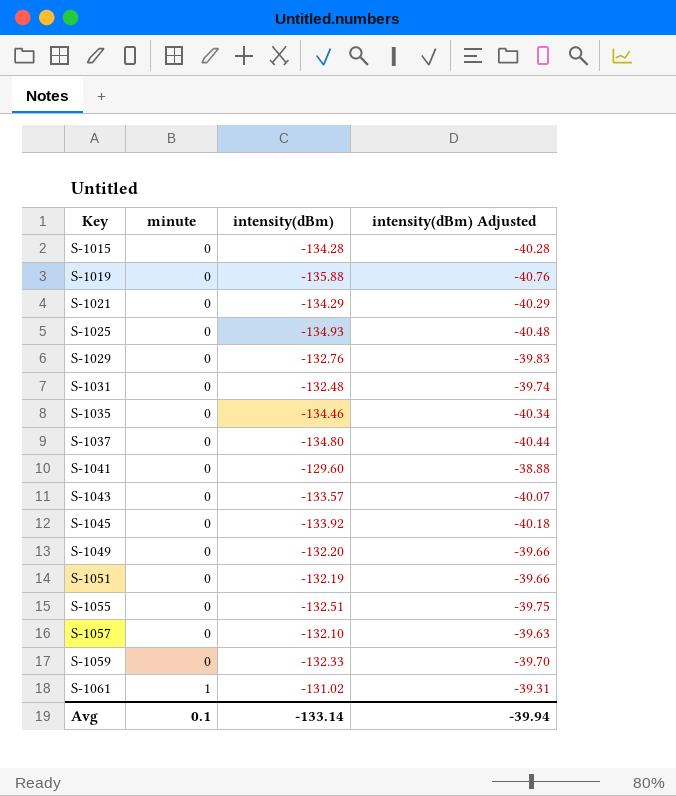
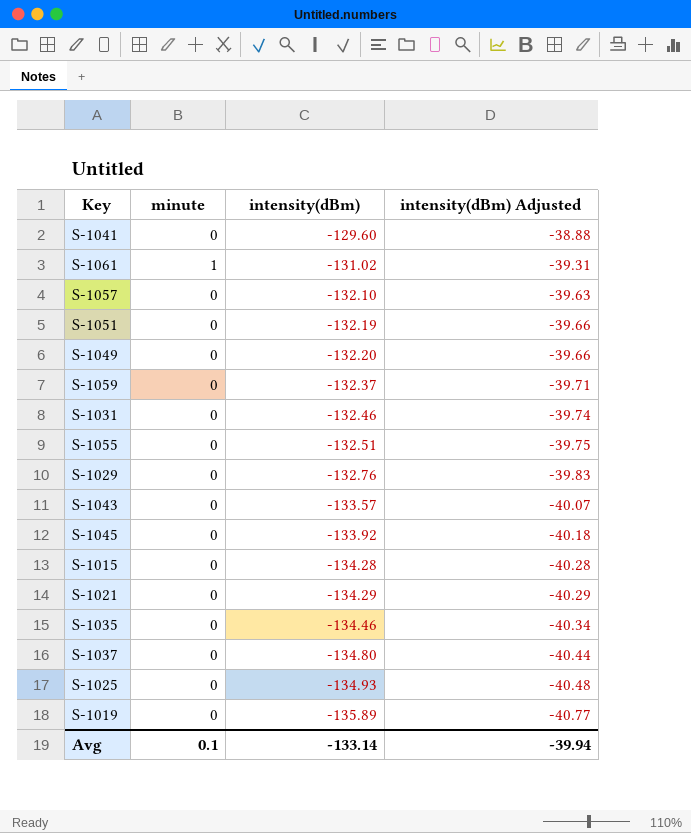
row order: Key ascending -> intensity(dBm) descending
S-1059 | intensity(dBm): -132.33 -> -132.37
S-1059 | intensity(dBm) Adjusted: -39.70 -> -39.71
S-1031 | intensity(dBm): -132.48 -> -132.46
S-1019 | intensity(dBm): -135.88 -> -135.89
S-1019 | intensity(dBm) Adjusted: -40.76 -> -40.77

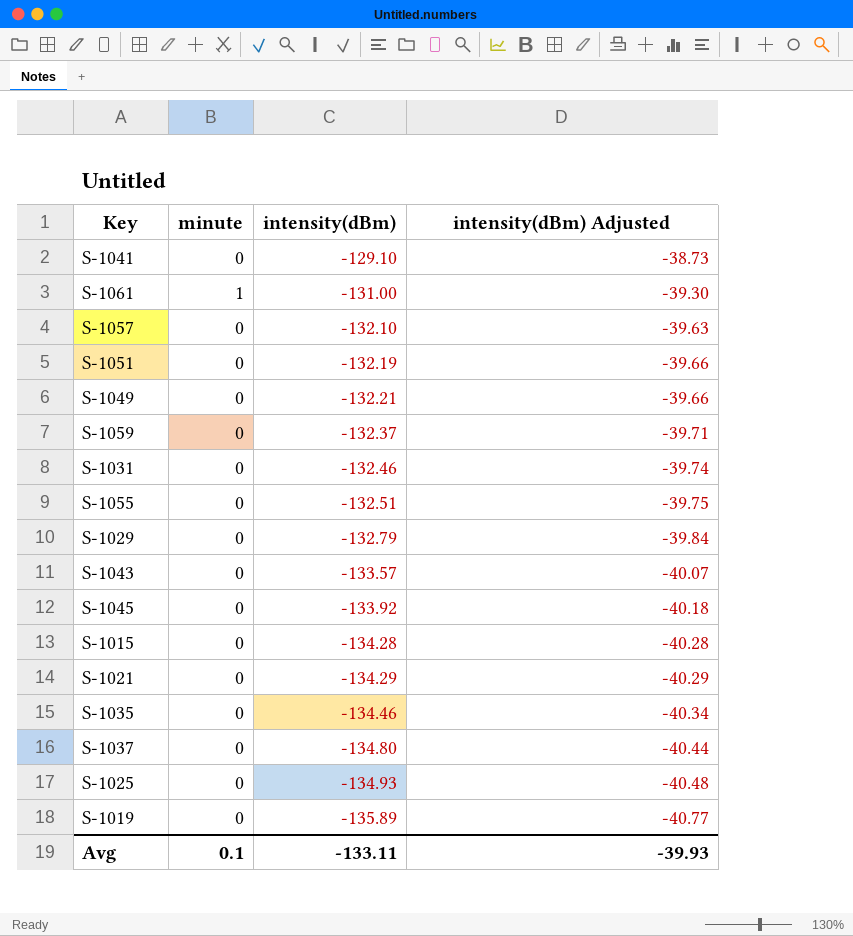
S-1041 | intensity(dBm): -129.60 -> -129.10
S-1041 | intensity(dBm) Adjusted: -38.88 -> -38.73
S-1061 | intensity(dBm): -131.02 -> -131.00
S-1061 | intensity(dBm) Adjusted: -39.31 -> -39.30
S-1049 | intensity(dBm): -132.20 -> -132.21
S-1029 | intensity(dBm): -132.76 -> -132.79
S-1029 | intensity(dBm) Adjusted: -39.83 -> -39.84
Avg | intensity(dBm): -133.14 -> -133.11
Avg | intensity(dBm) Adjusted: -39.94 -> -39.93

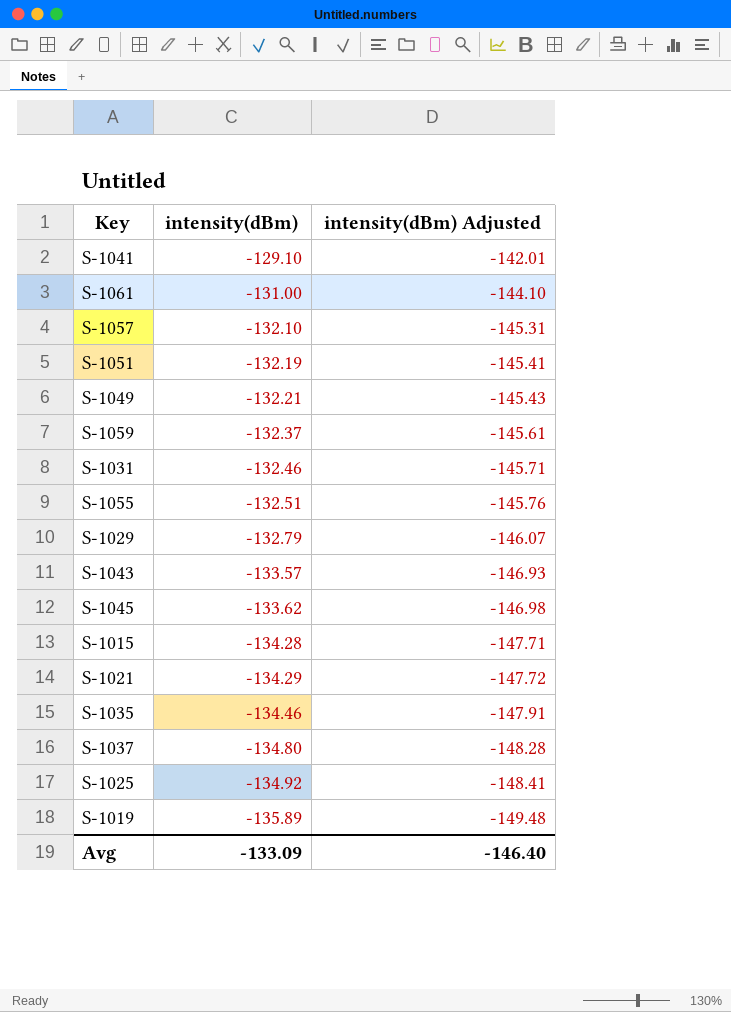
column minute | position: 2 -> none
column intensity(dBm) Adjusted | formula: [intensity(dBm)] * 0.3 -> [intensity(dBm)] * 1.1
S-1045 | intensity(dBm): -133.92 -> -133.62
S-1025 | intensity(dBm): -134.93 -> -134.92
Avg | intensity(dBm): -133.11 -> -133.09
Avg | intensity(dBm) Adjusted: -39.93 -> -146.40

